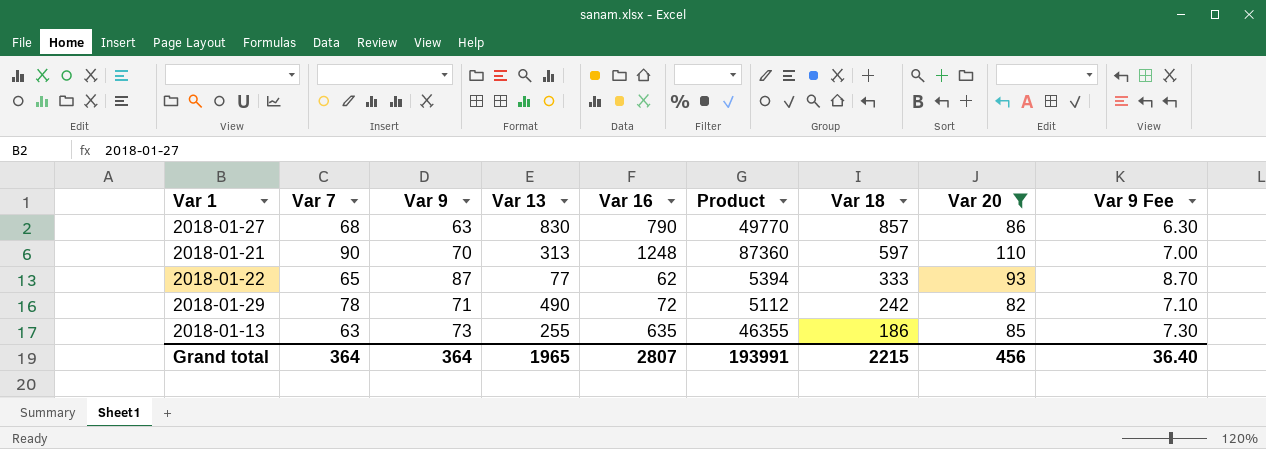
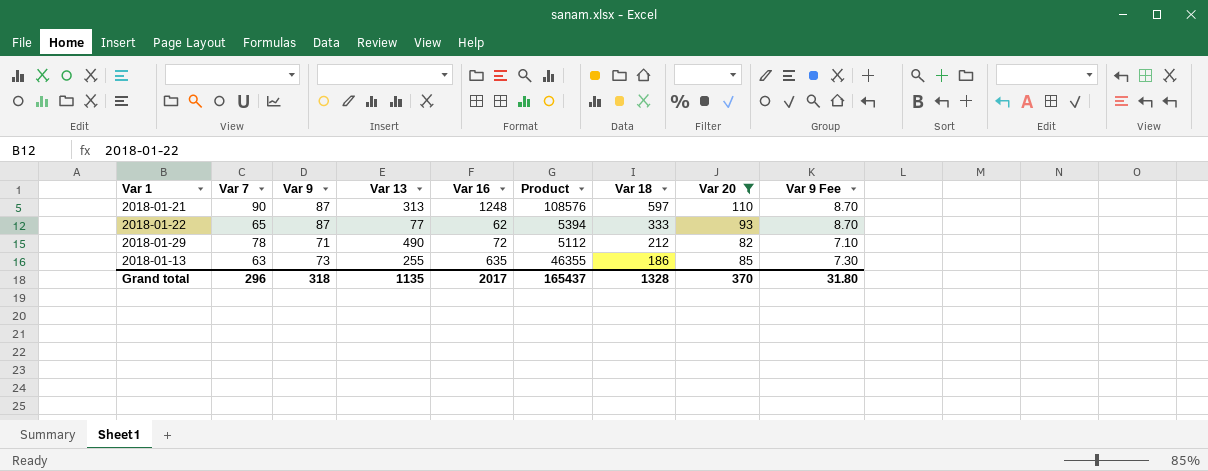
row 2018-01-27: 68 | 63 | 830 | 790 | 49770 | 857 | 86 | 6.30 -> none
2018-01-21 | Var 9: 70 -> 87
2018-01-21 | Product: 87360 -> 108576
2018-01-21 | Var 9 Fee: 7.00 -> 8.70
2018-01-29 | Var 18: 242 -> 212
Grand total | Var 7: 364 -> 296
Grand total | Var 9: 364 -> 318
Grand total | Var 13: 1965 -> 1135
Grand total | Var 16: 2807 -> 2017
Grand total | Product: 193991 -> 165437
Grand total | Var 18: 2215 -> 1328
Grand total | Var 20: 456 -> 370
Grand total | Var 9 Fee: 36.40 -> 31.80

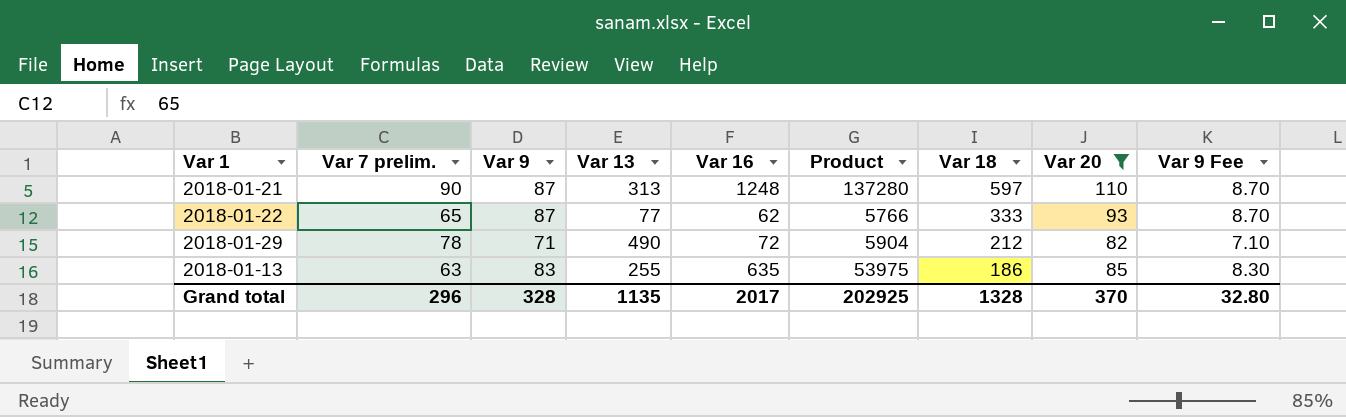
column name: Var 7 -> Var 7 prelim.
column Product | formula: [Var 9] * [Var 16] -> [Var 16] * [Var 20]
2018-01-13 | Var 9: 73 -> 83
2018-01-13 | Var 9 Fee: 7.30 -> 8.30
Grand total | Var 9: 318 -> 328
Grand total | Product: 165437 -> 202925
Grand total | Var 9 Fee: 31.80 -> 32.80

